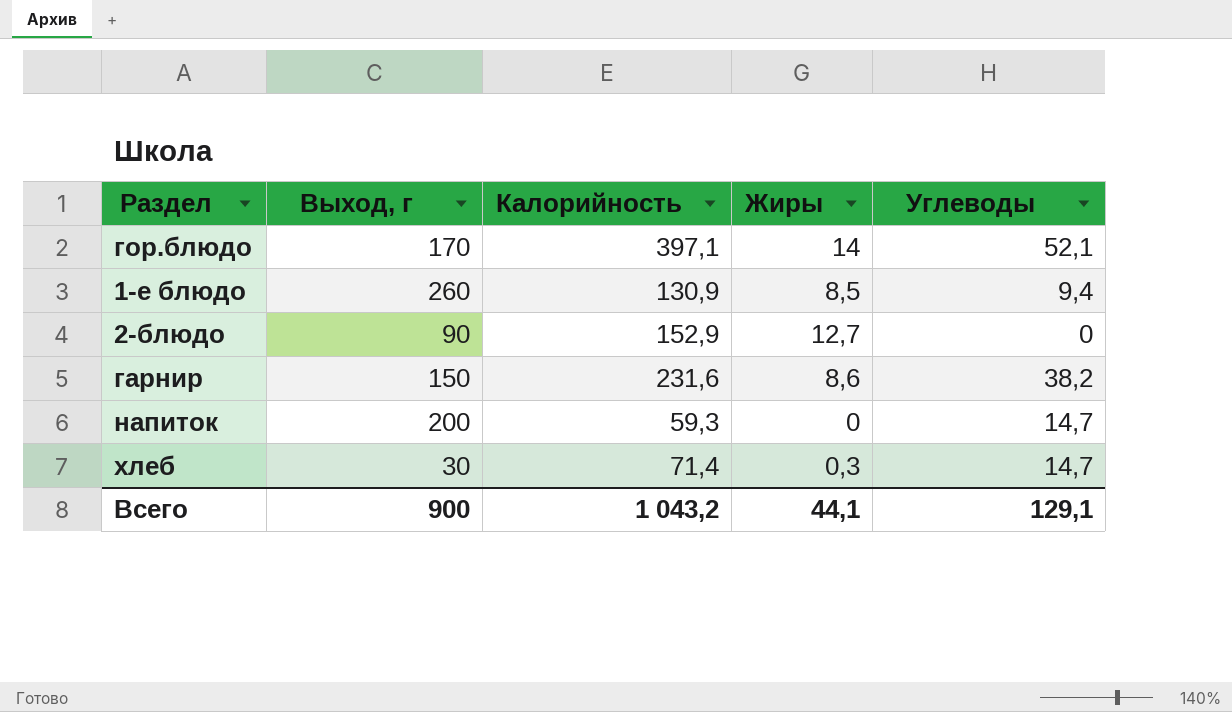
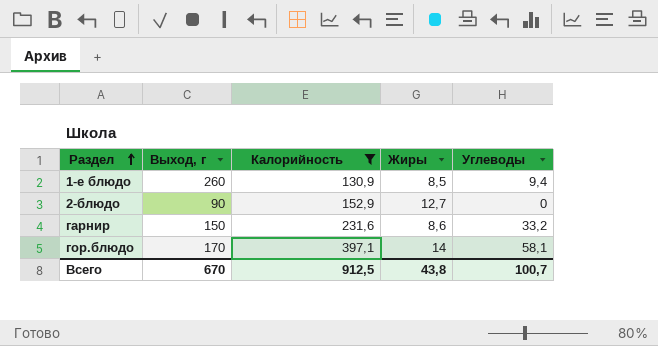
filter: none -> Калорийность >= 130,9
row order: none -> Раздел ascending
гарнир | Углеводы: 38,2 -> 33,2
гор.блюдо | Углеводы: 52,1 -> 58,1
Всего | Выход, г: 900 -> 670
Всего | Калорийность: 1 043,2 -> 912,5
Всего | Жиры: 44,1 -> 43,8
Всего | Углеводы: 129,1 -> 100,7

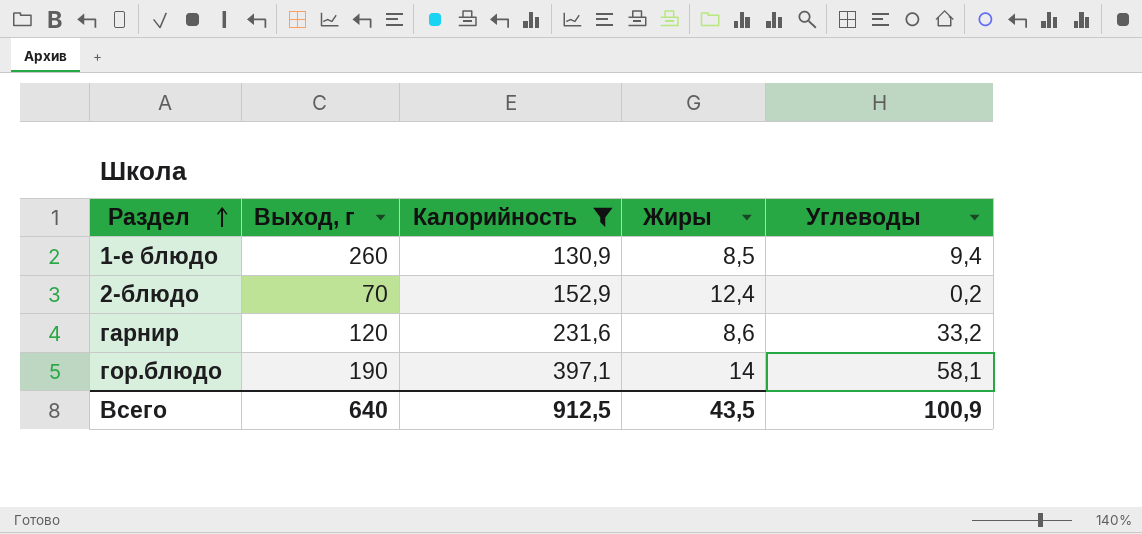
2-блюдо | Выход, г: 90 -> 70
2-блюдо | Жиры: 12,7 -> 12,4
2-блюдо | Углеводы: 0 -> 0,2
гарнир | Выход, г: 150 -> 120
гор.блюдо | Выход, г: 170 -> 190
Всего | Выход, г: 670 -> 640
Всего | Жиры: 43,8 -> 43,5
Всего | Углеводы: 100,7 -> 100,9

